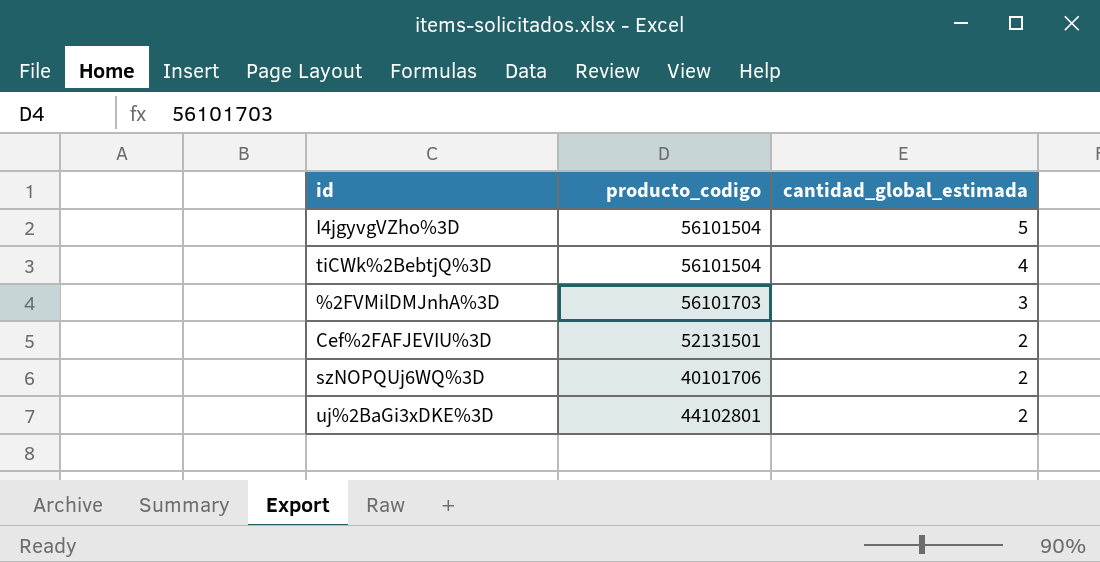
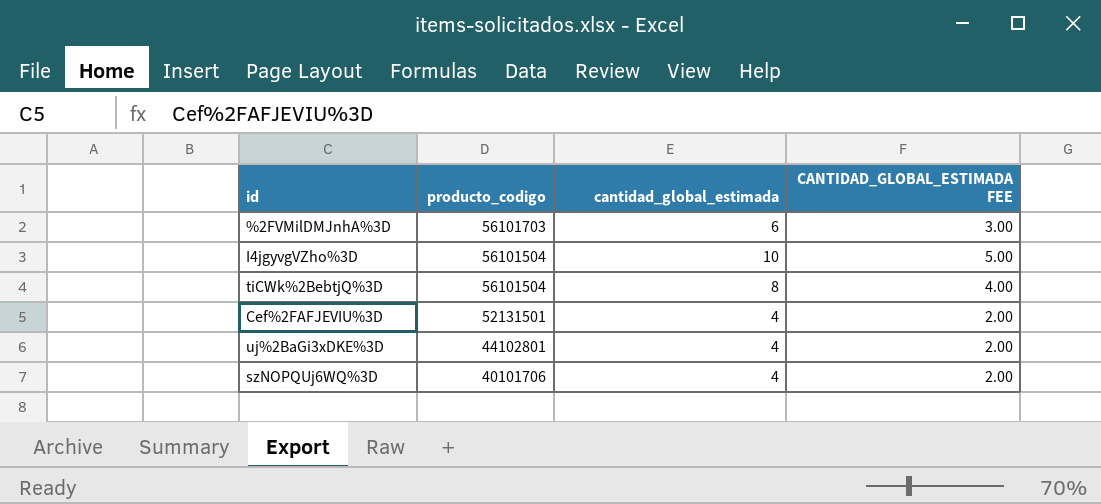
row order: cantidad_global_estimada descending -> producto_codigo descending
column CANTIDAD_GLOBAL_ESTIMADA FEE | formula: none -> [cantidad_global_estimada] * 0.5
%2FVMilDMJnhA%3D | cantidad_global_estimada: 3 -> 6
I4jgyvgVZho%3D | cantidad_global_estimada: 5 -> 10
tiCWk%2BebtjQ%3D | cantidad_global_estimada: 4 -> 8
Cef%2FAFJEVIU%3D | cantidad_global_estimada: 2 -> 4
uj%2BaGi3xDKE%3D | cantidad_global_estimada: 2 -> 4
szNOPQUj6WQ%3D | cantidad_global_estimada: 2 -> 4

